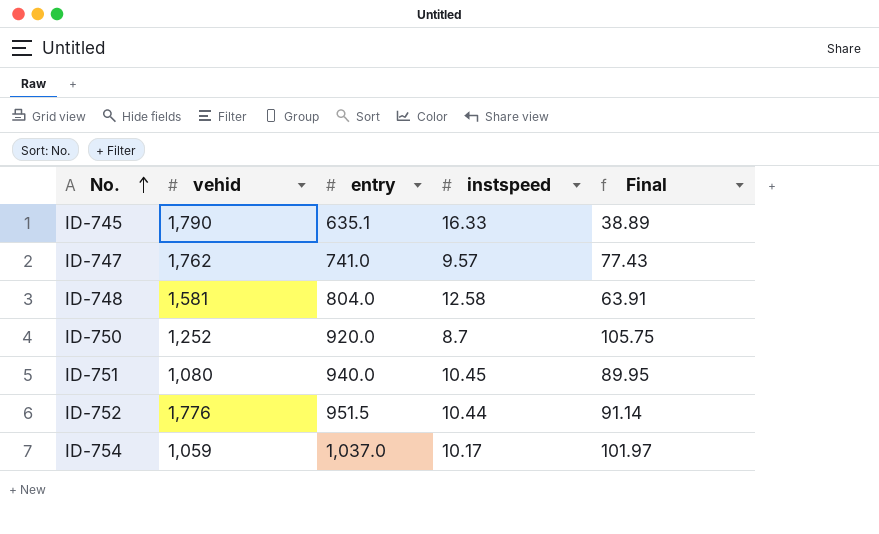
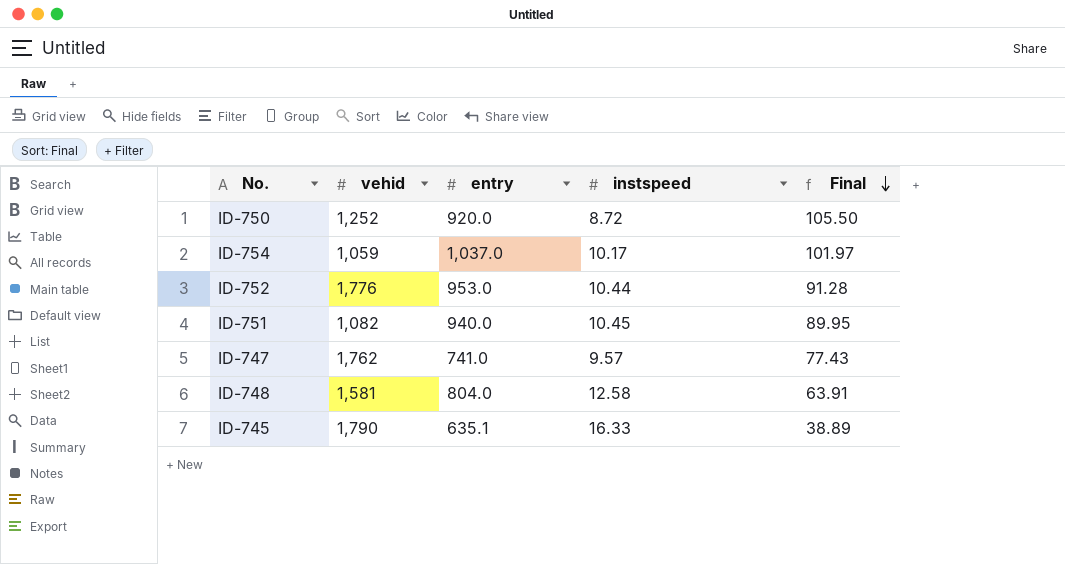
row order: No. ascending -> Final descending
ID-750 | instspeed: 8.7 -> 8.72
ID-750 | Final: 105.75 -> 105.50
ID-752 | entry: 951.5 -> 953.0
ID-752 | Final: 91.14 -> 91.28
ID-751 | vehid: 1,080 -> 1,082

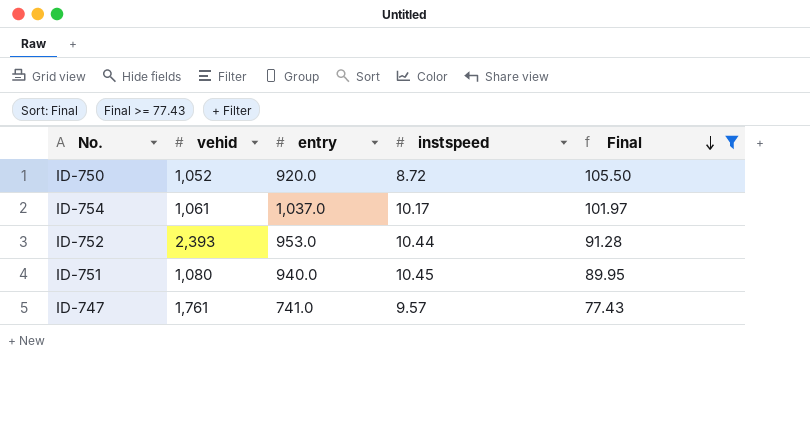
filter: none -> Final >= 77.43
ID-750 | vehid: 1,252 -> 1,052
ID-754 | vehid: 1,059 -> 1,061
ID-752 | vehid: 1,776 -> 2,393
ID-751 | vehid: 1,082 -> 1,080
ID-747 | vehid: 1,762 -> 1,761

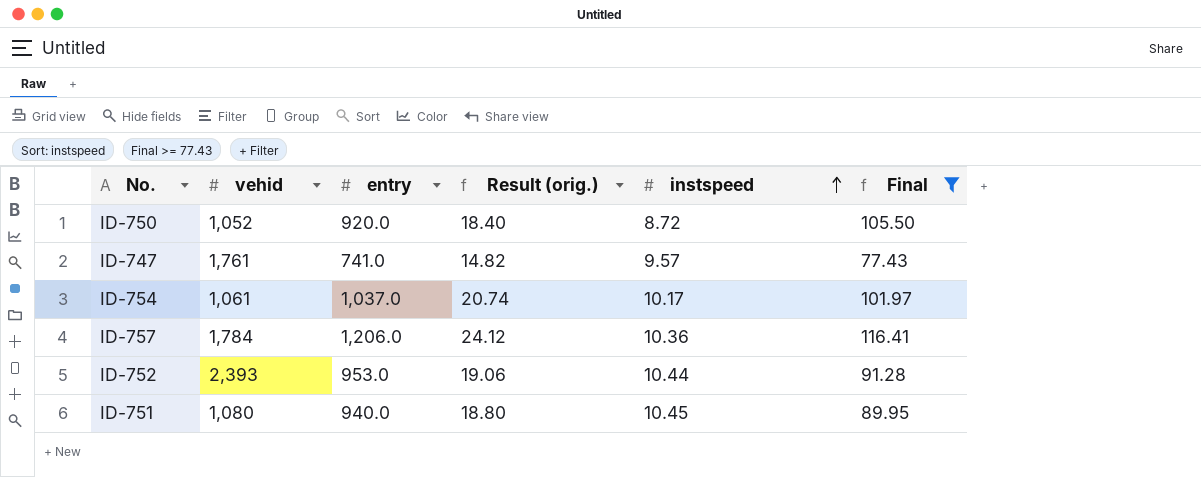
row order: Final descending -> instspeed ascending
column Result (orig.) | formula: none -> [entry] * 0.02
row ID-757: none -> 1,784 | 1,206.0 | 24.12 | 10.36 | 116.41

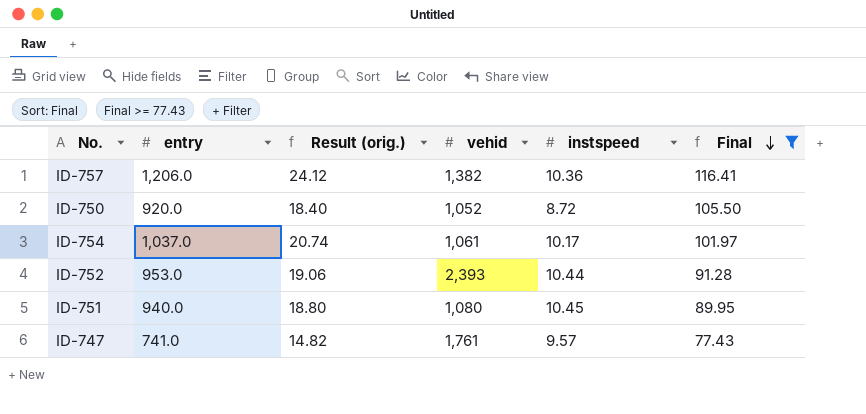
row order: instspeed ascending -> Final descending
column vehid | position: 2 -> 4
ID-757 | vehid: 1,784 -> 1,382

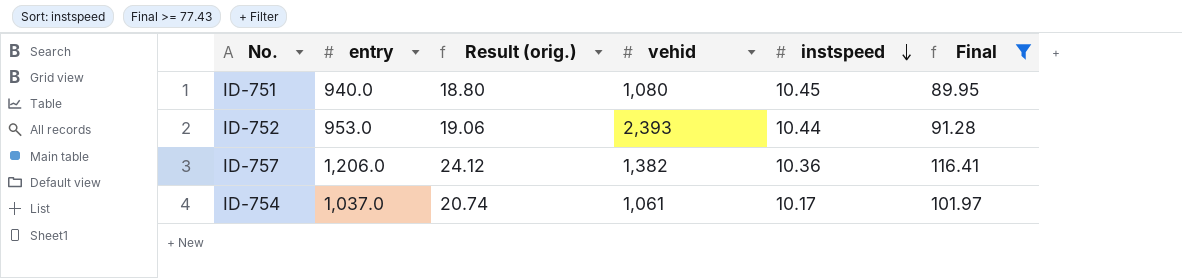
row order: Final descending -> instspeed descending
row ID-750: 920.0 | 18.40 | 1,052 | 8.72 | 105.50 -> none
row ID-747: 741.0 | 14.82 | 1,761 | 9.57 | 77.43 -> none

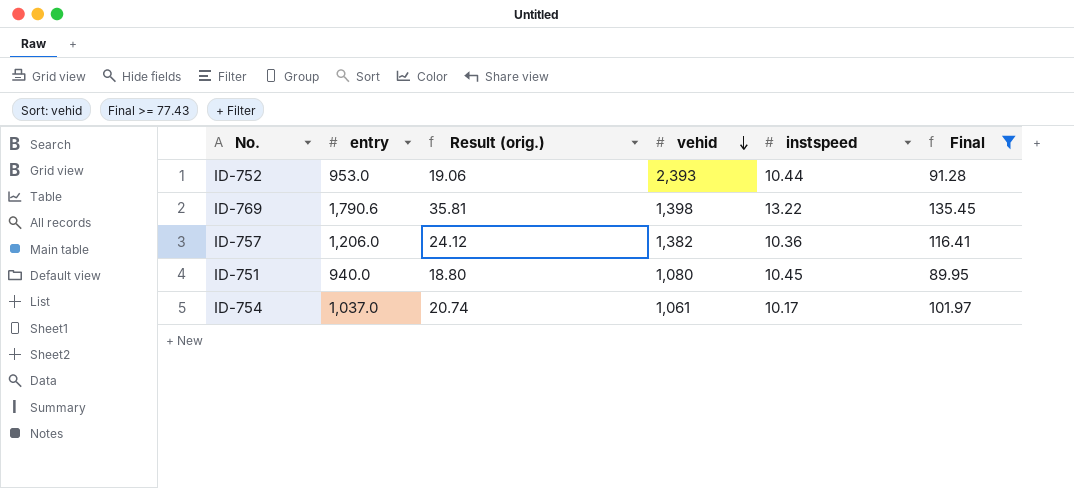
row order: instspeed descending -> vehid descending
row ID-769: none -> 1,790.6 | 35.81 | 1,398 | 13.22 | 135.45

